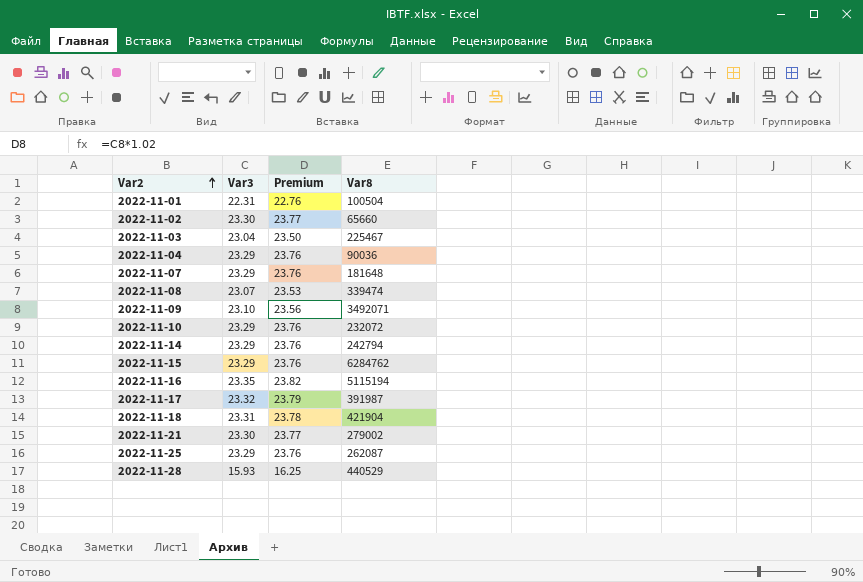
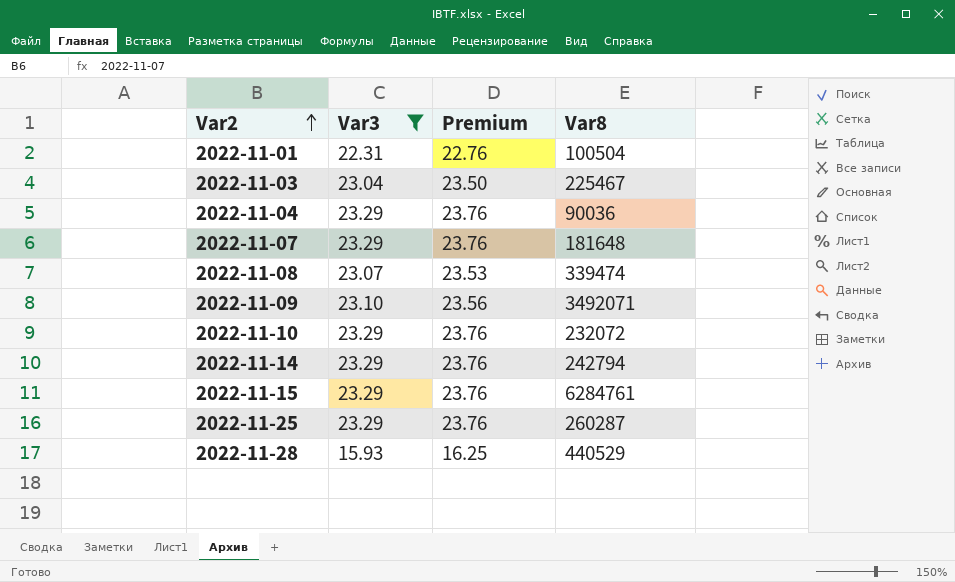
filter: none -> Var3 <= 23.29
2022-11-15 | Var8: 6284762 -> 6284761
2022-11-25 | Var8: 262087 -> 260287

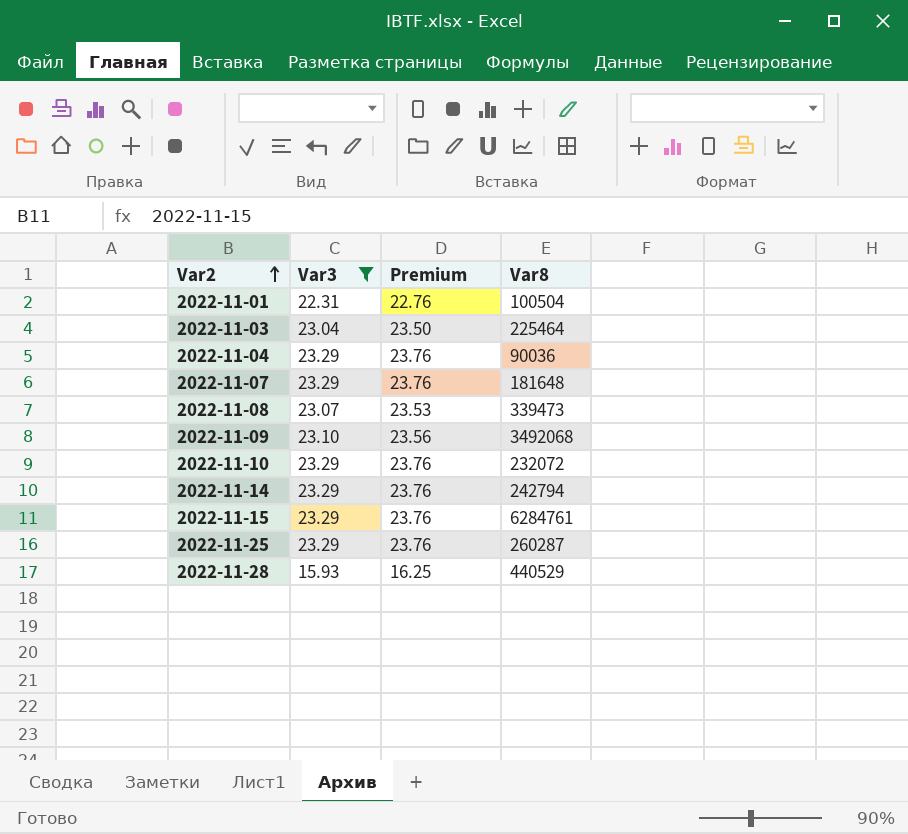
2022-11-03 | Var8: 225467 -> 225464
2022-11-08 | Var8: 339474 -> 339473
2022-11-09 | Var8: 3492071 -> 3492068

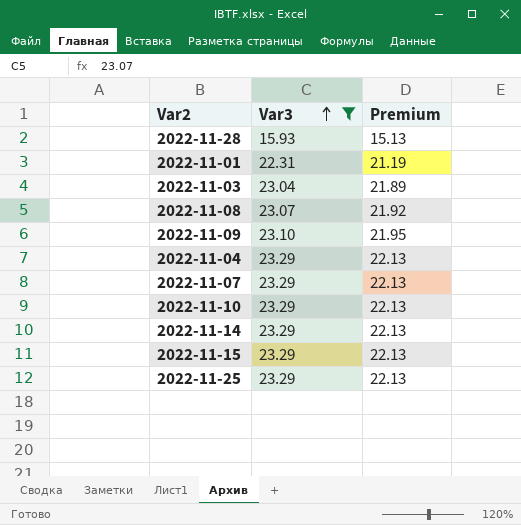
row order: Var2 ascending -> Var3 ascending
column Var8 | position: 4 -> none
column Premium | formula: [Var3] * 1.02 -> [Var3] * 0.95

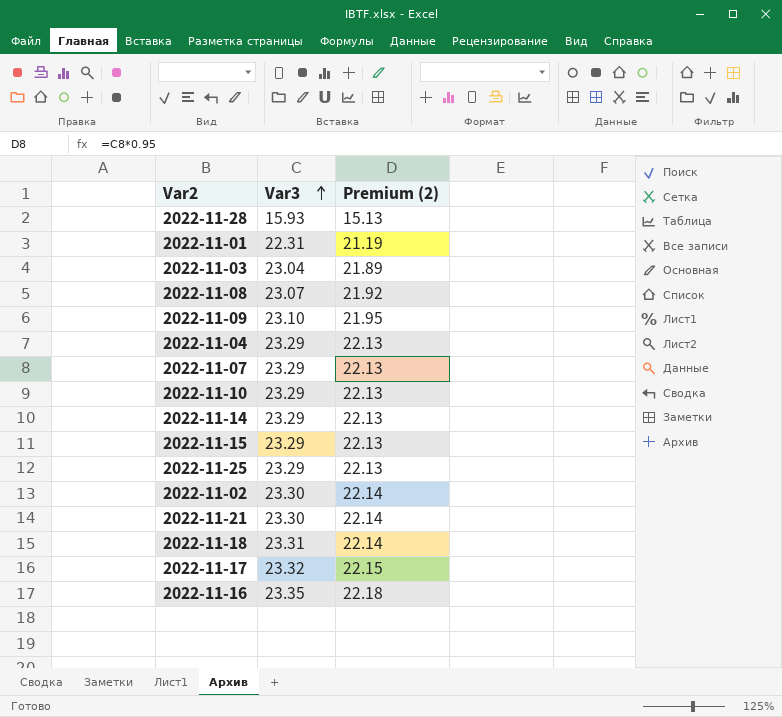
filter: Var3 <= 23.29 -> none
column name: Premium -> Premium (2)

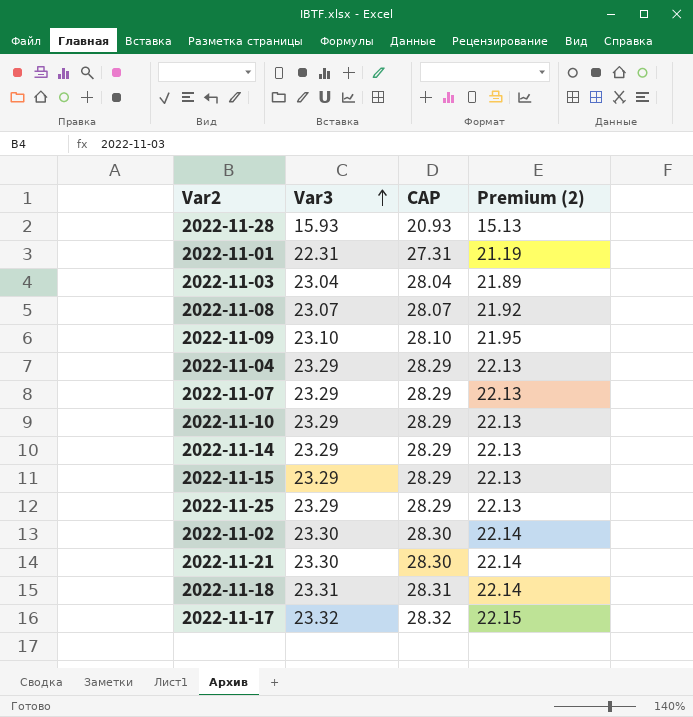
column CAP | formula: none -> [Var3] + 5
row 2022-11-16: 23.35 | 22.18 -> none

